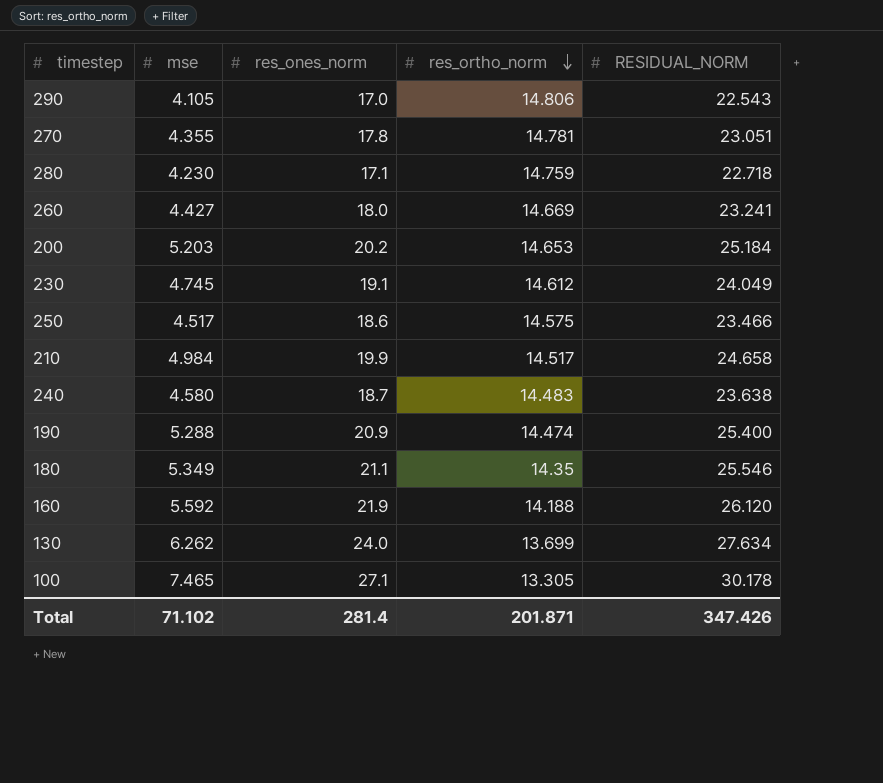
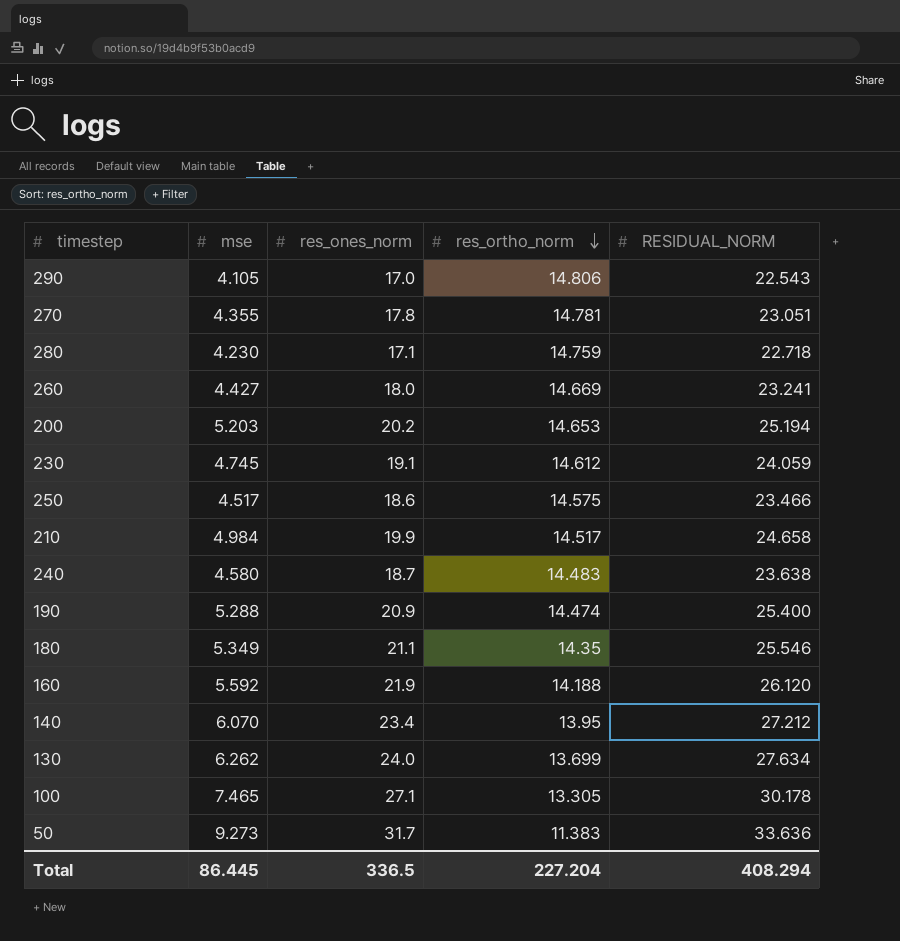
200 | RESIDUAL_NORM: 25.184 -> 25.194
230 | RESIDUAL_NORM: 24.049 -> 24.059
row 140: none -> 6.070 | 23.4 | 13.95 | 27.212
row 50: none -> 9.273 | 31.7 | 11.383 | 33.636
Total | mse: 71.102 -> 86.445
Total | res_ones_norm: 281.4 -> 336.5
Total | res_ortho_norm: 201.871 -> 227.204
Total | RESIDUAL_NORM: 347.426 -> 408.294

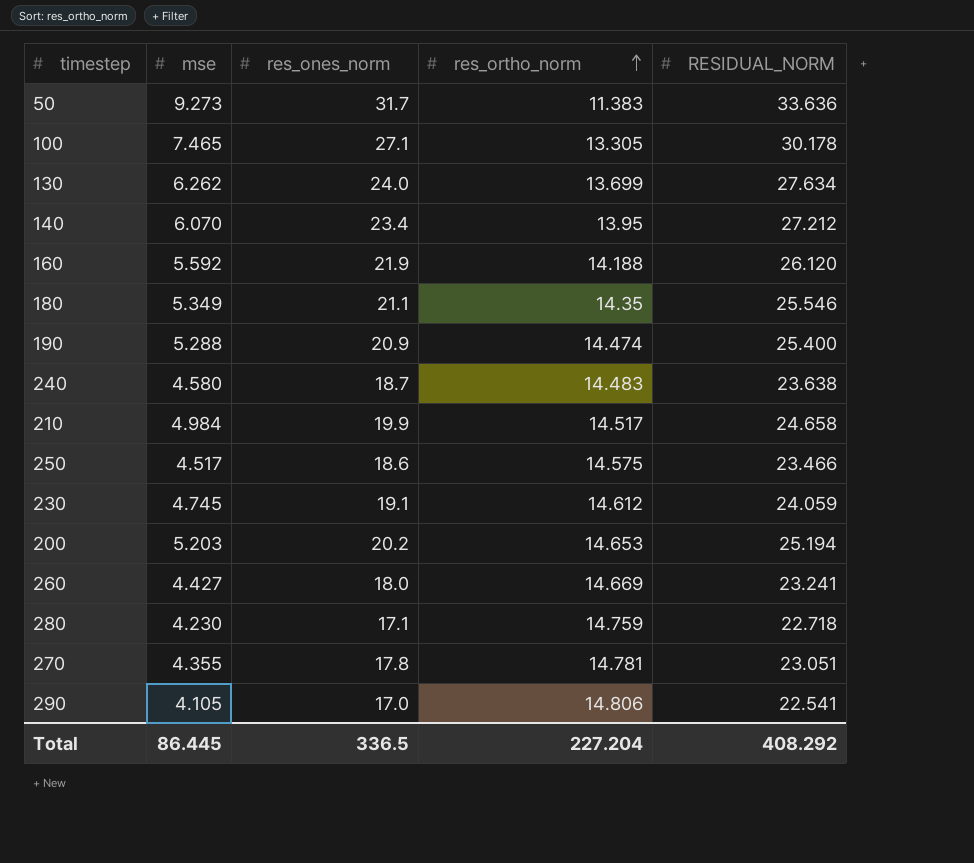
row order: res_ortho_norm descending -> res_ortho_norm ascending
290 | RESIDUAL_NORM: 22.543 -> 22.541
Total | RESIDUAL_NORM: 408.294 -> 408.292

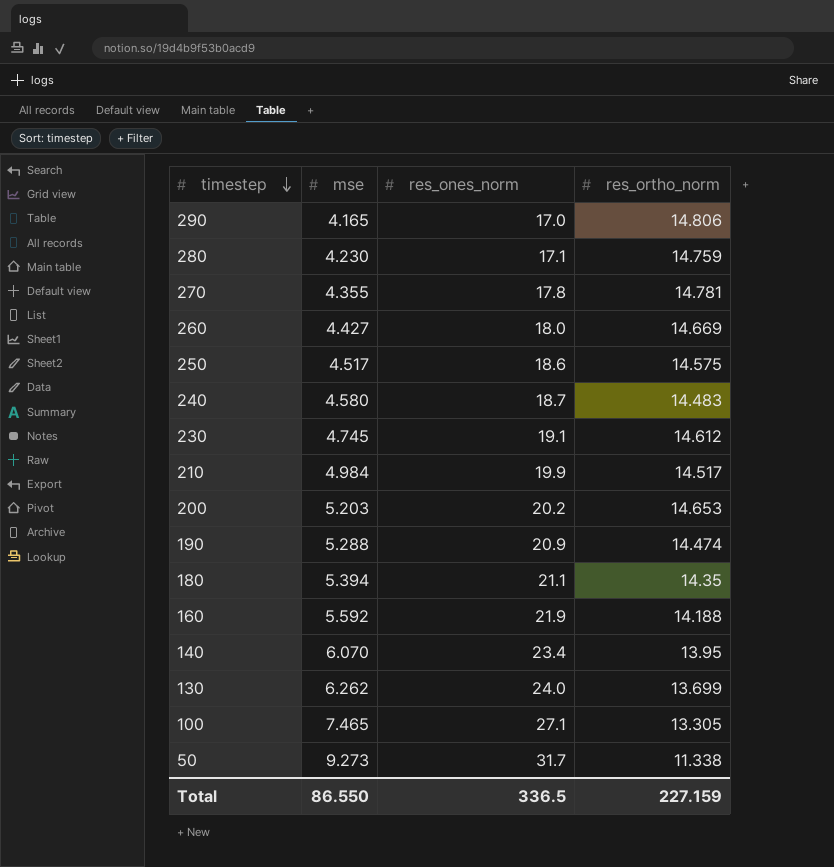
row order: res_ortho_norm ascending -> timestep descending
column RESIDUAL_NORM | position: 5 -> none
290 | mse: 4.105 -> 4.165
180 | mse: 5.349 -> 5.394
50 | res_ortho_norm: 11.383 -> 11.338
Total | mse: 86.445 -> 86.550
Total | res_ortho_norm: 227.204 -> 227.159

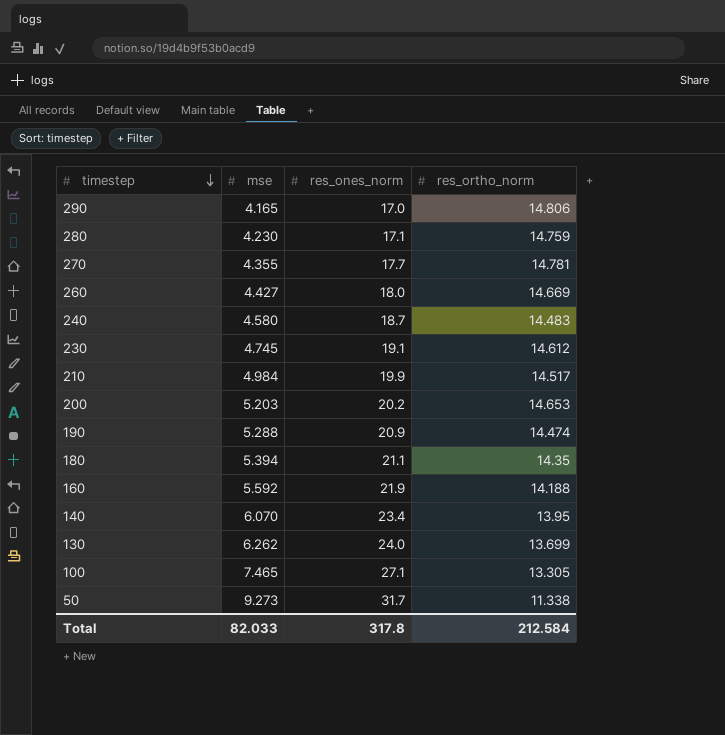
row 250: 4.517 | 18.6 | 14.575 -> none
270 | res_ones_norm: 17.8 -> 17.7
Total | mse: 86.550 -> 82.033
Total | res_ones_norm: 336.5 -> 317.8
Total | res_ortho_norm: 227.159 -> 212.584

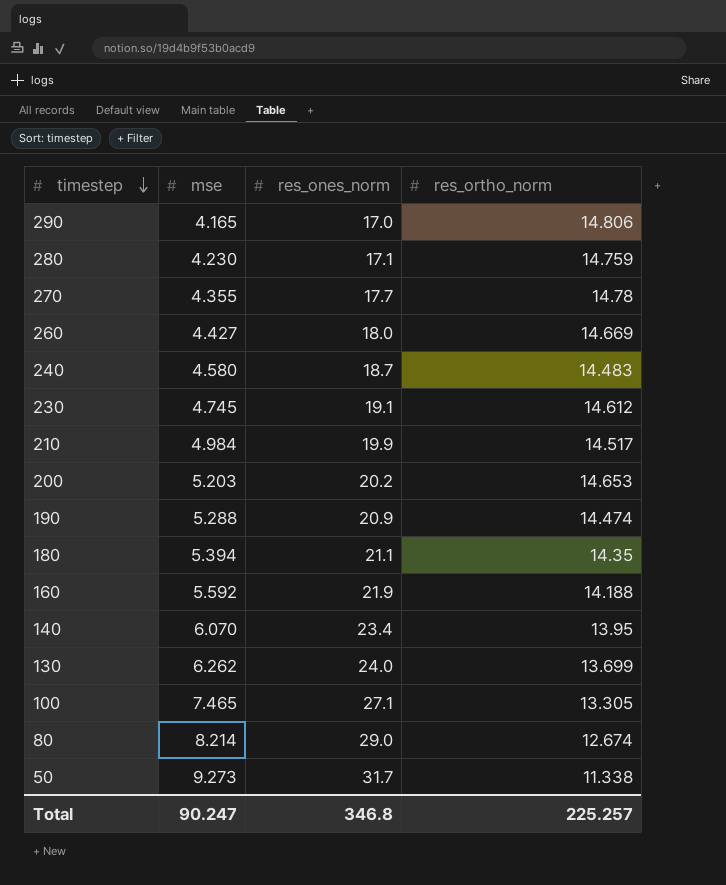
270 | res_ortho_norm: 14.781 -> 14.78
row 80: none -> 8.214 | 29.0 | 12.674
Total | mse: 82.033 -> 90.247
Total | res_ones_norm: 317.8 -> 346.8
Total | res_ortho_norm: 212.584 -> 225.257

